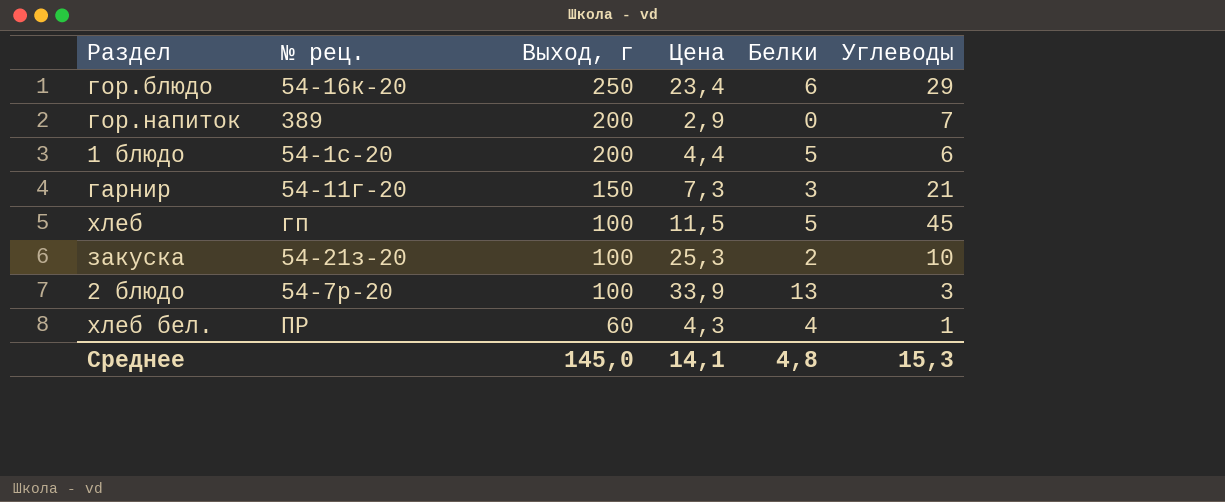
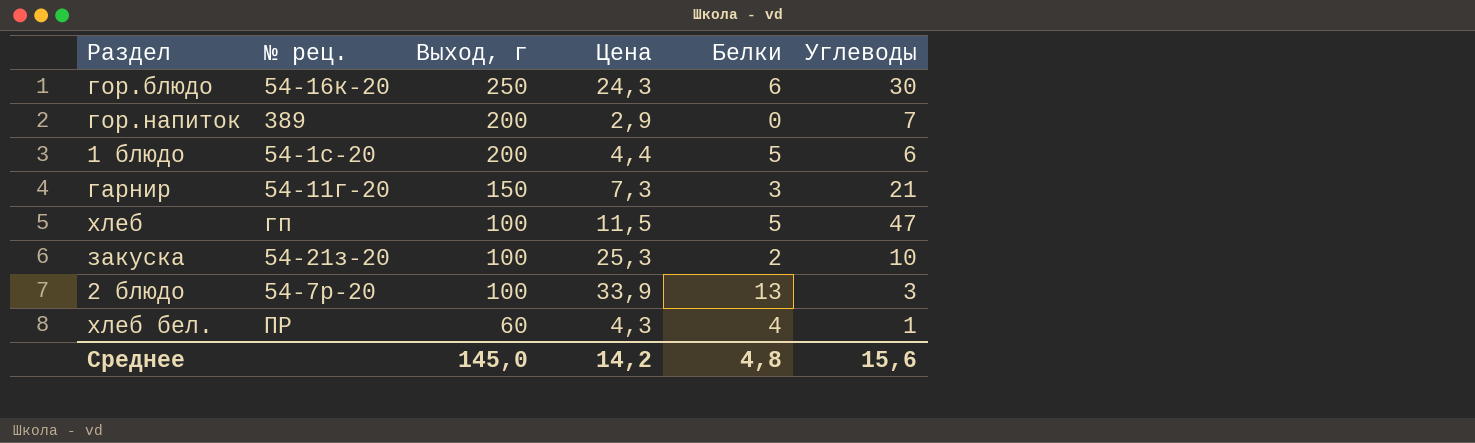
гор.блюдо | Цена: 23,4 -> 24,3
гор.блюдо | Углеводы: 29 -> 30
хлеб | Углеводы: 45 -> 47
Среднее | Цена: 14,1 -> 14,2
Среднее | Углеводы: 15,3 -> 15,6

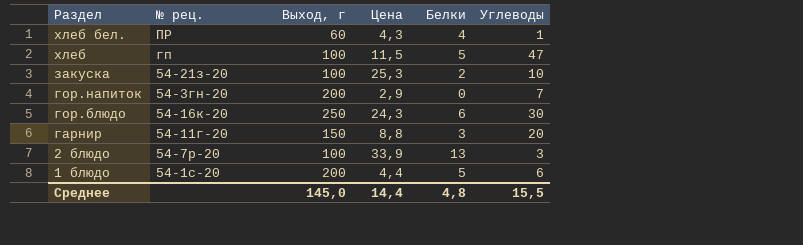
row order: Выход, г descending -> Раздел descending
гор.напиток | № рец.: 389 -> 54-3гн-20
гарнир | Цена: 7,3 -> 8,8
гарнир | Углеводы: 21 -> 20
Среднее | Цена: 14,2 -> 14,4
Среднее | Углеводы: 15,6 -> 15,5

